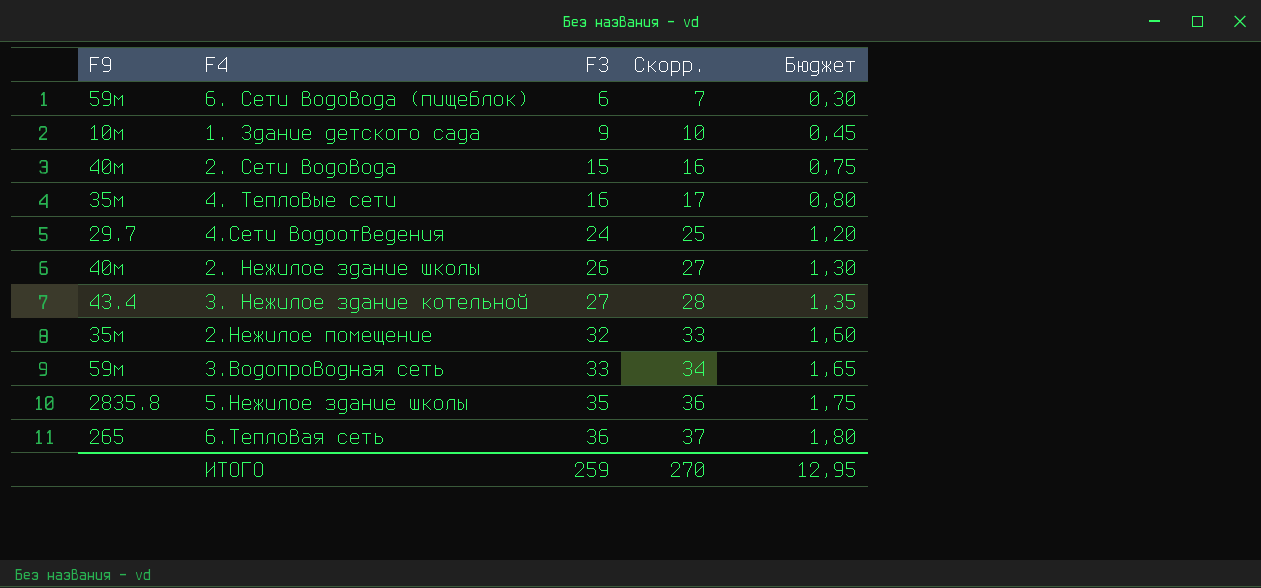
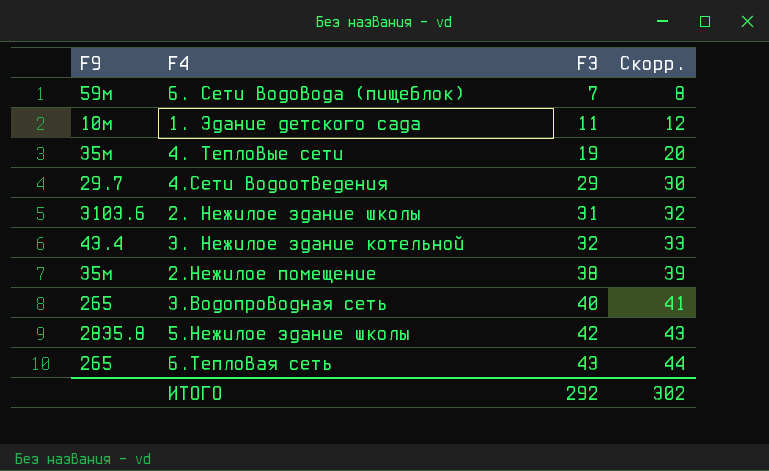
column Бюджет | formula: [F3] * 0,05 -> none
row 2. Сети водовода: 40м | 15 | 16 | 0,75 -> none
6. Сети водовода (пищеблок) | F3: 6 -> 7
6. Сети водовода (пищеблок) | Скорр.: 7 -> 8
1. Здание детского сада | F3: 9 -> 11
1. Здание детского сада | Скорр.: 10 -> 12
4. Тепловые сети | F3: 16 -> 19
4. Тепловые сети | Скорр.: 17 -> 20
4.Сети водоотведения | F3: 24 -> 29
4.Сети водоотведения | Скорр.: 25 -> 30
2. Нежилое здание школы | F9: 40м -> 3103.6
2. Нежилое здание школы | F3: 26 -> 31
2. Нежилое здание школы | Скорр.: 27 -> 32
3. Нежилое здание котельной | F3: 27 -> 32
3. Нежилое здание котельной | Скорр.: 28 -> 33
2.Нежилое помещение | F3: 32 -> 38
2.Нежилое помещение | Скорр.: 33 -> 39
3.Водопроводная сеть | F9: 59м -> 265
3.Водопроводная сеть | F3: 33 -> 40
3.Водопроводная сеть | Скорр.: 34 -> 41
5.Нежилое здание школы | F3: 35 -> 42
5.Нежилое здание школы | Скорр.: 36 -> 43
6.Тепловая сеть | F3: 36 -> 43
6.Тепловая сеть | Скорр.: 37 -> 44
ИТОГО | F3: 259 -> 292
ИТОГО | Скорр.: 270 -> 302

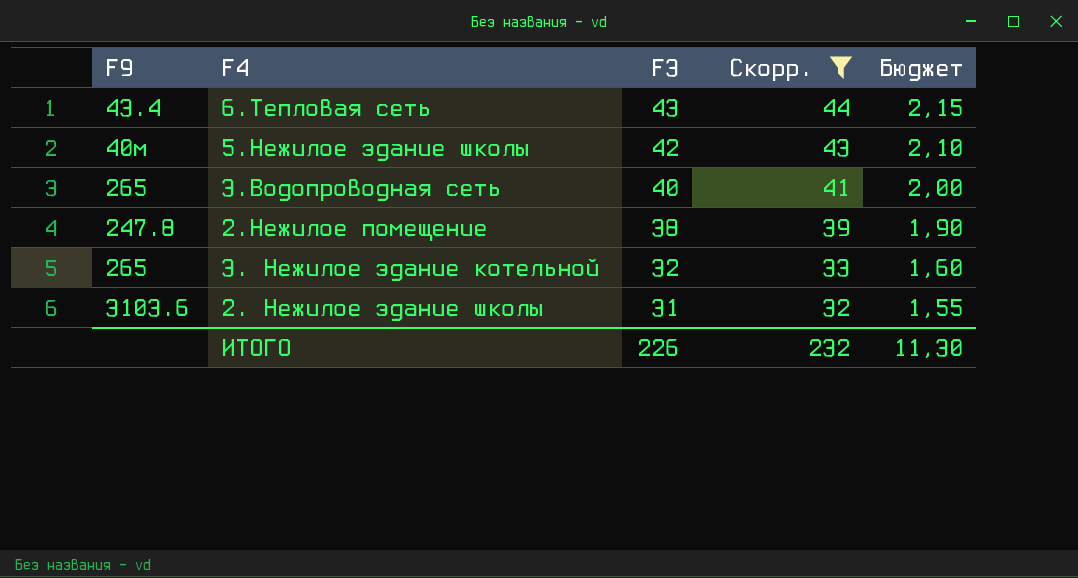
filter: none -> Скорр. >= 32
row order: F3 ascending -> F3 descending
column Бюджет | formula: none -> [F3] * 0,05
6.Тепловая сеть | F9: 265 -> 43.4
5.Нежилое здание школы | F9: 2835.8 -> 40м
2.Нежилое помещение | F9: 35м -> 247.8
3. Нежилое здание котельной | F9: 43.4 -> 265
ИТОГО | F3: 292 -> 226
ИТОГО | Скорр.: 302 -> 232

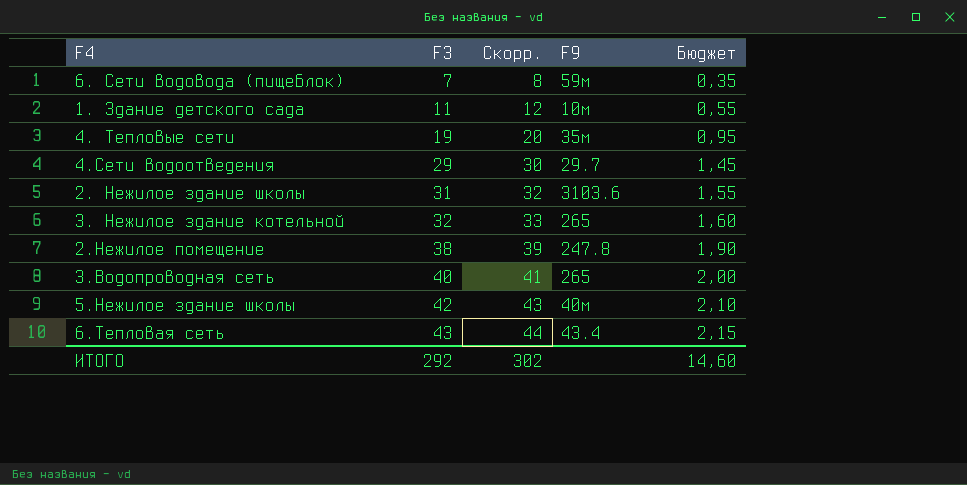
filter: Скорр. >= 32 -> none
row order: F3 descending -> F3 ascending
column F9 | position: 1 -> 4
ИТОГО | F3: 226 -> 292
ИТОГО | Скорр.: 232 -> 302
ИТОГО | Бюджет: 11,30 -> 14,60

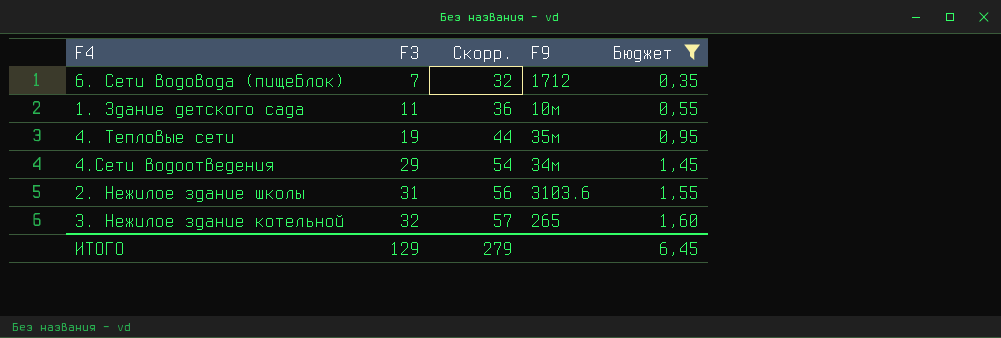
filter: none -> Бюджет <= 1,60
column Скорр. | formula: [F3] + 1 -> [F3] + 25
6. Сети водовода (пищеблок) | F9: 59м -> 1712
4.Сети водоотведения | F9: 29.7 -> 34м
ИТОГО | F3: 292 -> 129
ИТОГО | Скорр.: 302 -> 279
ИТОГО | Бюджет: 14,60 -> 6,45

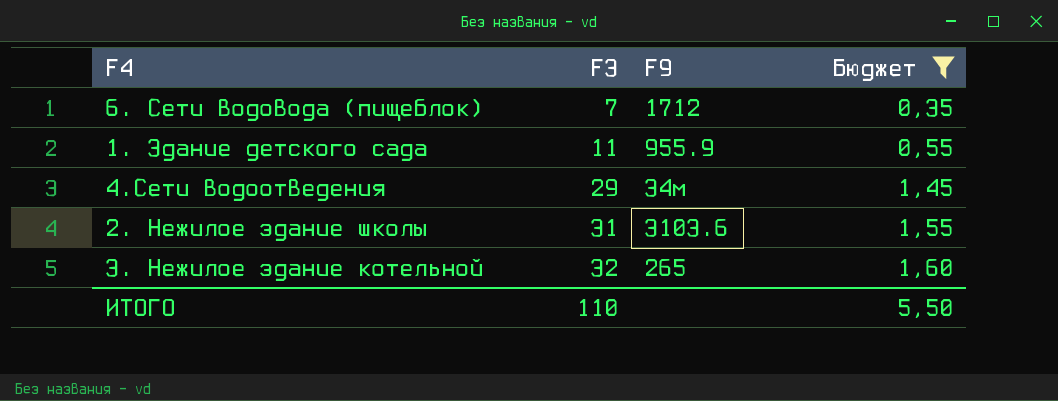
column Скорр. | formula: [F3] + 25 -> none
row 4. Тепловые сети: 19 | 44 | 35м | 0,95 -> none
1. Здание детского сада | F9: 10м -> 955.9
ИТОГО | F3: 129 -> 110
ИТОГО | Бюджет: 6,45 -> 5,50

